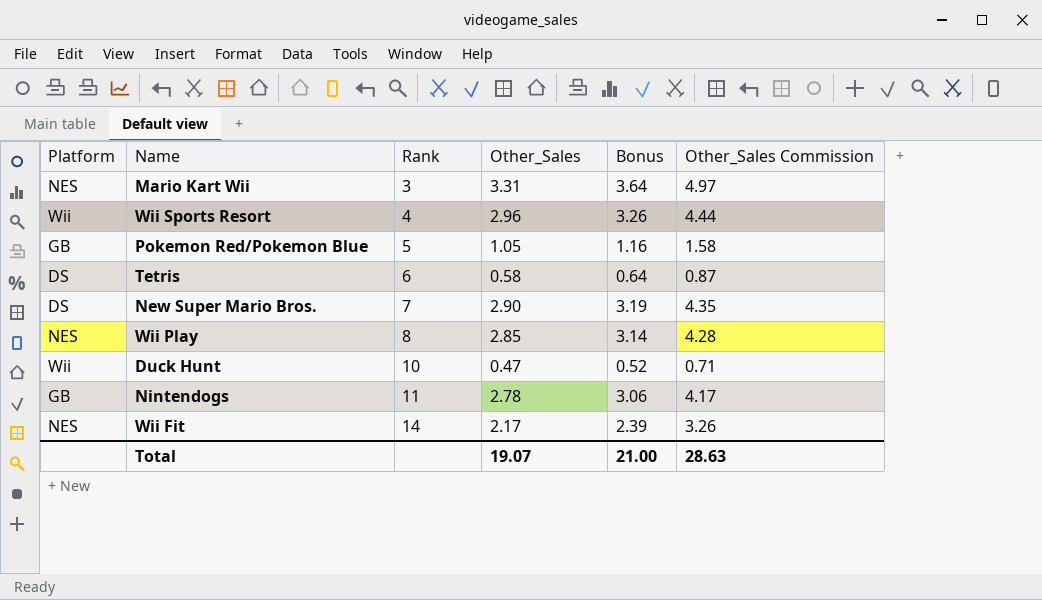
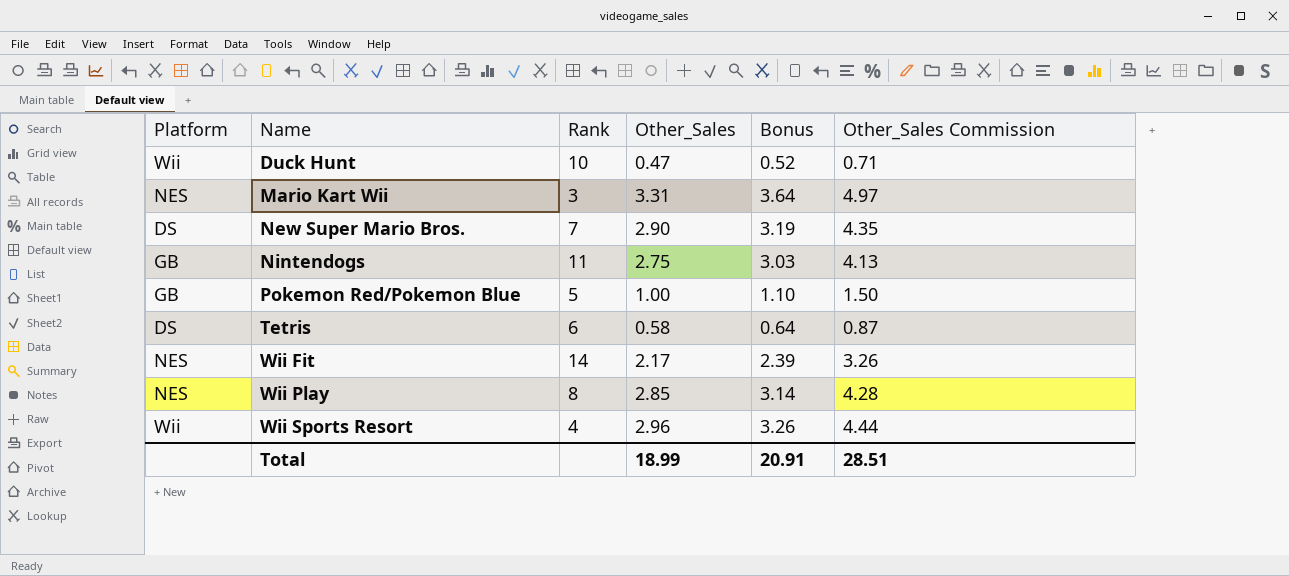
row order: Rank ascending -> Name ascending
Nintendogs | Other_Sales: 2.78 -> 2.75
Nintendogs | Bonus: 3.06 -> 3.03
Nintendogs | Other_Sales Commission: 4.17 -> 4.13
Pokemon Red/Pokemon Blue | Other_Sales: 1.05 -> 1.00
Pokemon Red/Pokemon Blue | Bonus: 1.16 -> 1.10
Pokemon Red/Pokemon Blue | Other_Sales Commission: 1.58 -> 1.50
Total | Other_Sales: 19.07 -> 18.99
Total | Bonus: 21.00 -> 20.91
Total | Other_Sales Commission: 28.63 -> 28.51

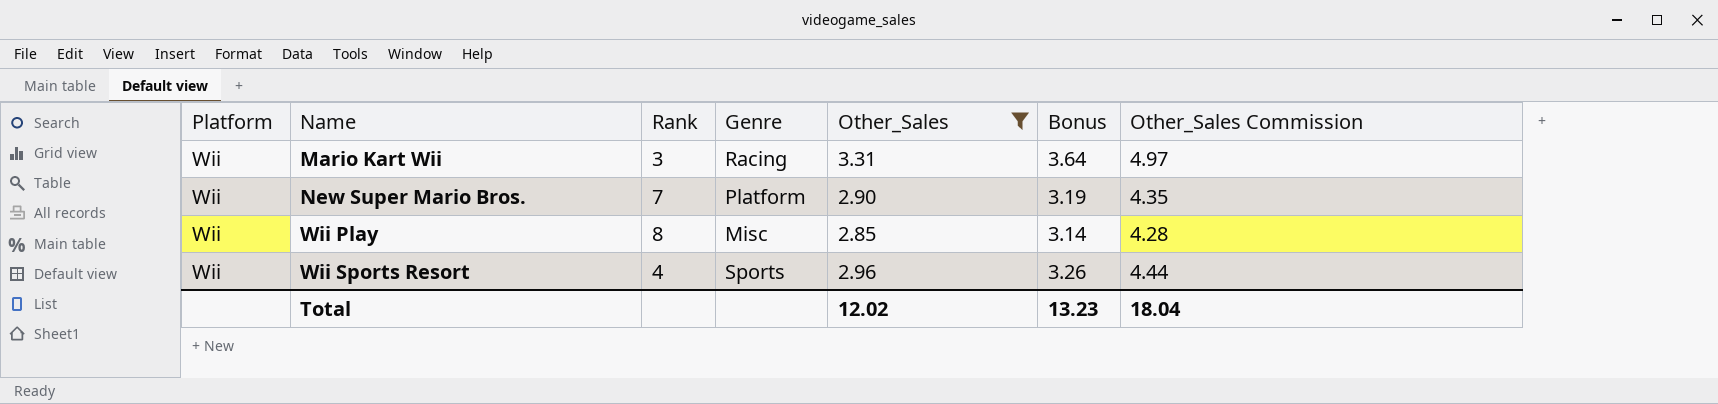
filter: none -> Other_Sales >= 2.85
column Genre | position: none -> 4
Mario Kart Wii | Platform: NES -> Wii
New Super Mario Bros. | Platform: DS -> Wii
Wii Play | Platform: NES -> Wii
Total | Other_Sales: 18.99 -> 12.02
Total | Bonus: 20.91 -> 13.23
Total | Other_Sales Commission: 28.51 -> 18.04

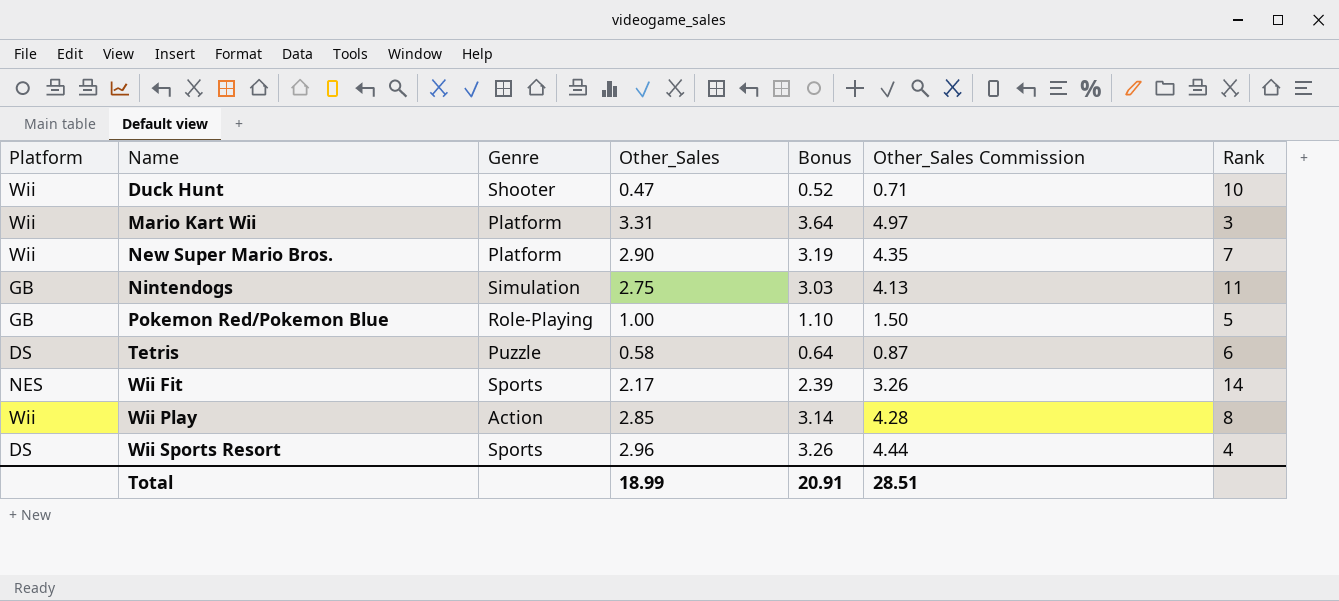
filter: Other_Sales >= 2.85 -> none
column Rank | position: 3 -> 7
Mario Kart Wii | Genre: Racing -> Platform
Wii Play | Genre: Misc -> Action
Wii Sports Resort | Platform: Wii -> DS
Total | Other_Sales: 12.02 -> 18.99
Total | Bonus: 13.23 -> 20.91
Total | Other_Sales Commission: 18.04 -> 28.51

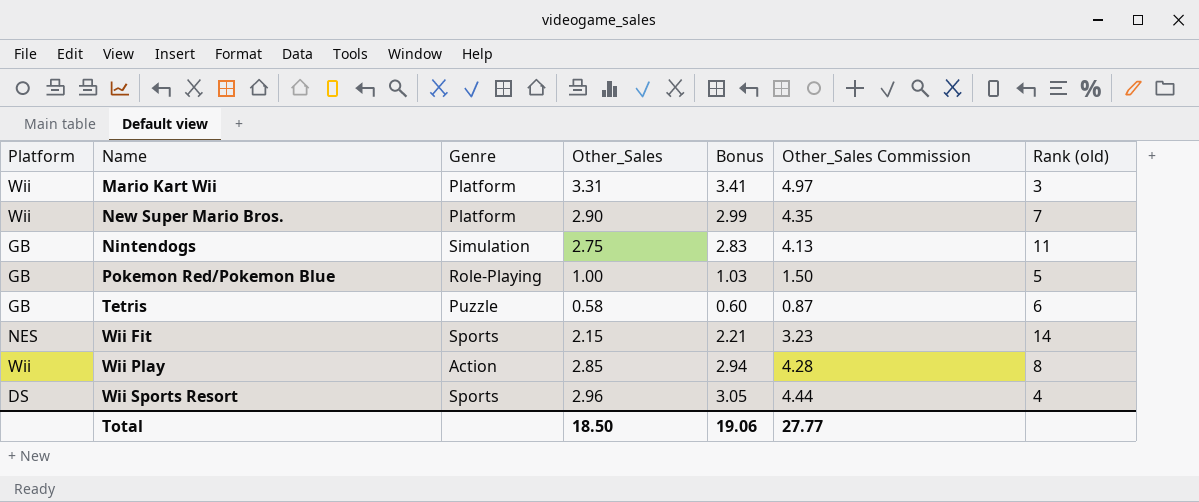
column Bonus | formula: [Other_Sales] * 1.1 -> [Other_Sales] * 1.03
column name: Rank -> Rank (old)
row Duck Hunt: Wii | Shooter | 0.47 | 0.52 | 0.71 | 10 -> none
Tetris | Platform: DS -> GB
Wii Fit | Other_Sales: 2.17 -> 2.15
Wii Fit | Other_Sales Commission: 3.26 -> 3.23
Total | Other_Sales: 18.99 -> 18.50
Total | Bonus: 20.91 -> 19.06
Total | Other_Sales Commission: 28.51 -> 27.77

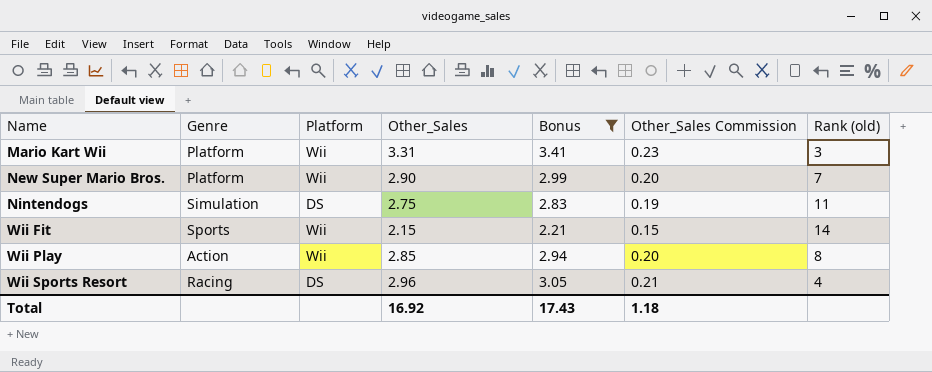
filter: none -> Bonus >= 2.21
column Platform | position: 1 -> 3
column Other_Sales Commission | formula: [Other_Sales] * 1.5 -> [Other_Sales] * 0.07
Nintendogs | Platform: GB -> DS
Wii Fit | Platform: NES -> Wii
Wii Sports Resort | Genre: Sports -> Racing
Total | Other_Sales: 18.50 -> 16.92
Total | Bonus: 19.06 -> 17.43
Total | Other_Sales Commission: 27.77 -> 1.18

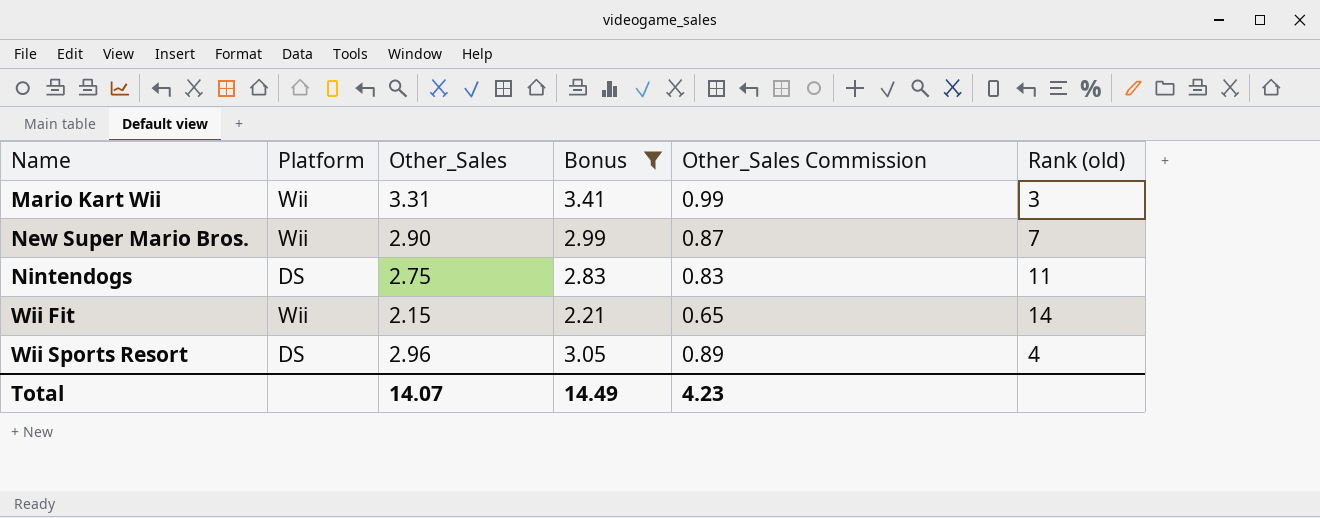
column Genre | position: 2 -> none
column Other_Sales Commission | formula: [Other_Sales] * 0.07 -> [Other_Sales] * 0.3
row Wii Play: Action | Wii | 2.85 | 2.94 | 0.20 | 8 -> none
Total | Other_Sales: 16.92 -> 14.07
Total | Bonus: 17.43 -> 14.49
Total | Other_Sales Commission: 1.18 -> 4.23

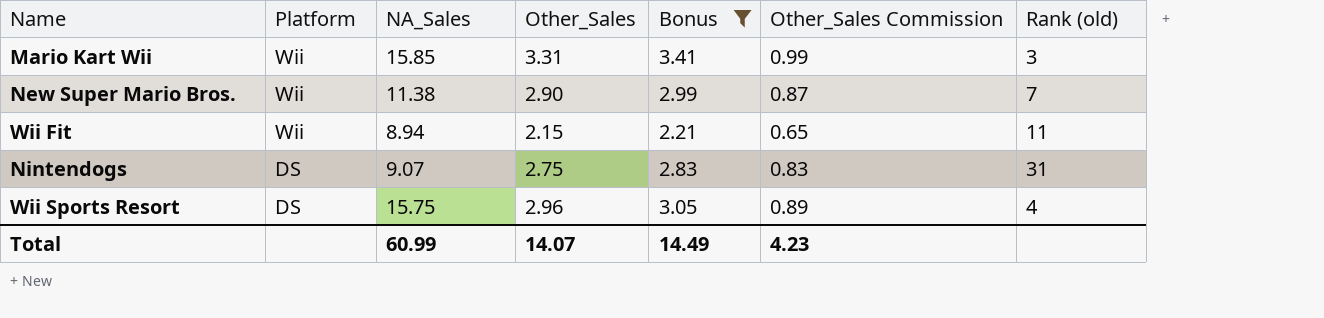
row order: Name ascending -> Platform descending
column NA_Sales | position: none -> 3
Wii Fit | Rank (old): 14 -> 11
Nintendogs | Rank (old): 11 -> 31

